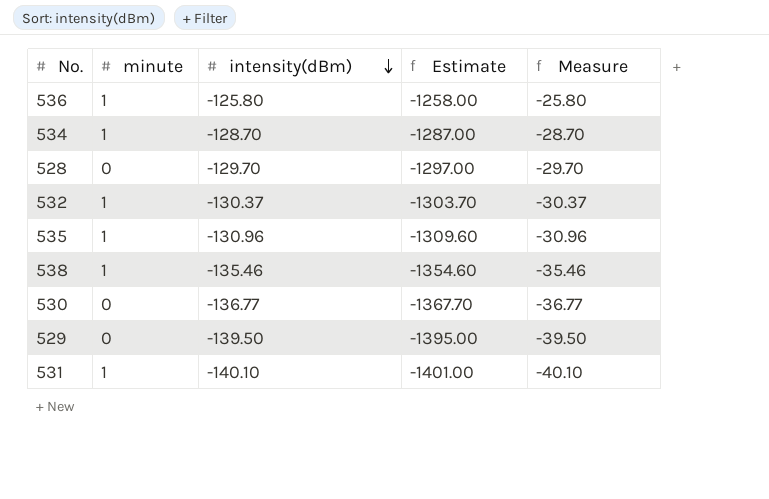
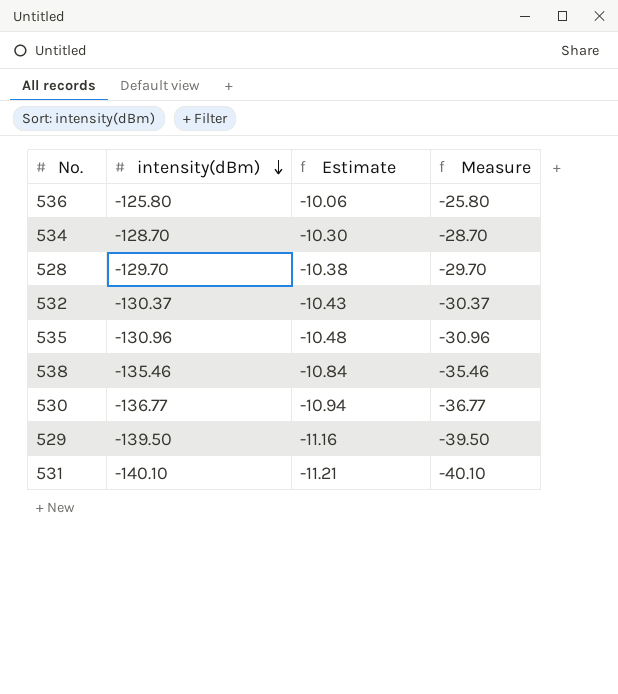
column minute | position: 2 -> none
column Estimate | formula: [intensity(dBm)] * 10 -> [intensity(dBm)] * 0.08

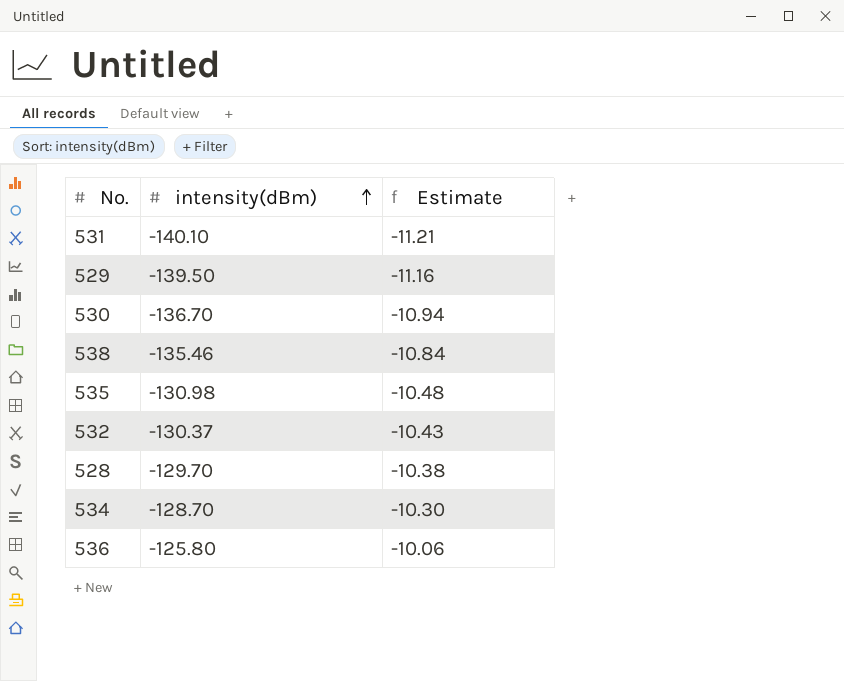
row order: intensity(dBm) descending -> intensity(dBm) ascending
column Measure | formula: [intensity(dBm)] + 100 -> none
530 | intensity(dBm): -136.77 -> -136.70
535 | intensity(dBm): -130.96 -> -130.98

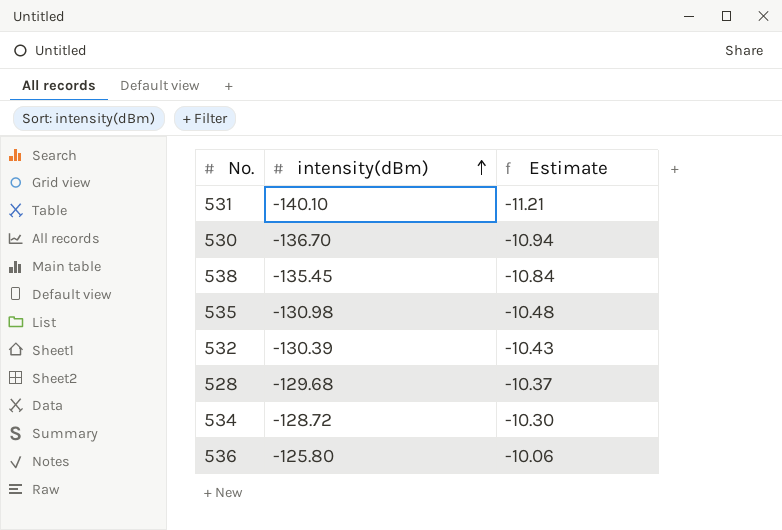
row 529: -139.50 | -11.16 -> none
538 | intensity(dBm): -135.46 -> -135.45
532 | intensity(dBm): -130.37 -> -130.39
528 | intensity(dBm): -129.70 -> -129.68
528 | Estimate: -10.38 -> -10.37
534 | intensity(dBm): -128.70 -> -128.72

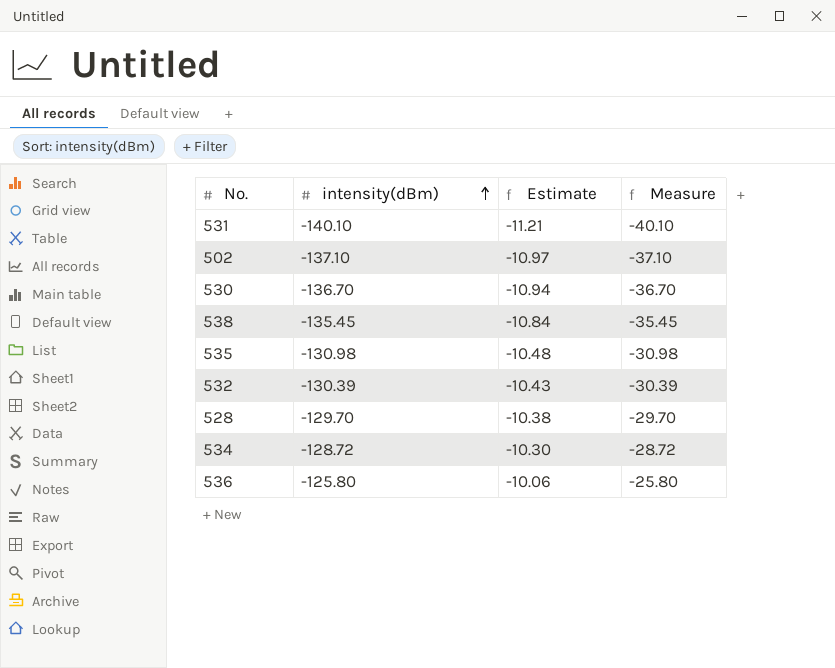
column Measure | formula: none -> [intensity(dBm)] + 100
row 502: none -> -137.10 | -10.97 | -37.10
528 | intensity(dBm): -129.68 -> -129.70
528 | Estimate: -10.37 -> -10.38

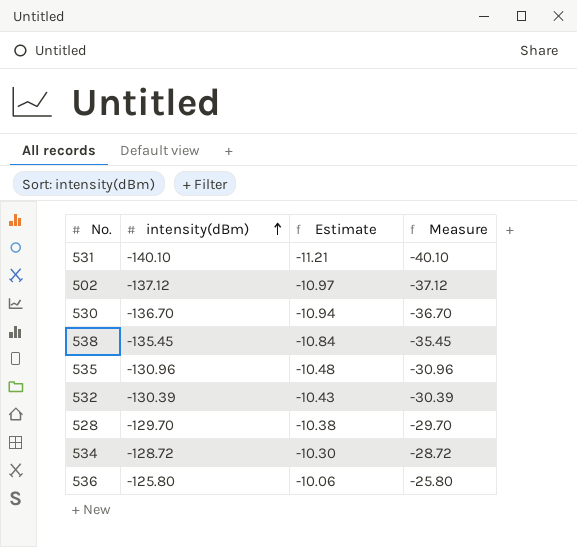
502 | intensity(dBm): -137.10 -> -137.12
502 | Measure: -37.10 -> -37.12
535 | intensity(dBm): -130.98 -> -130.96
535 | Measure: -30.98 -> -30.96

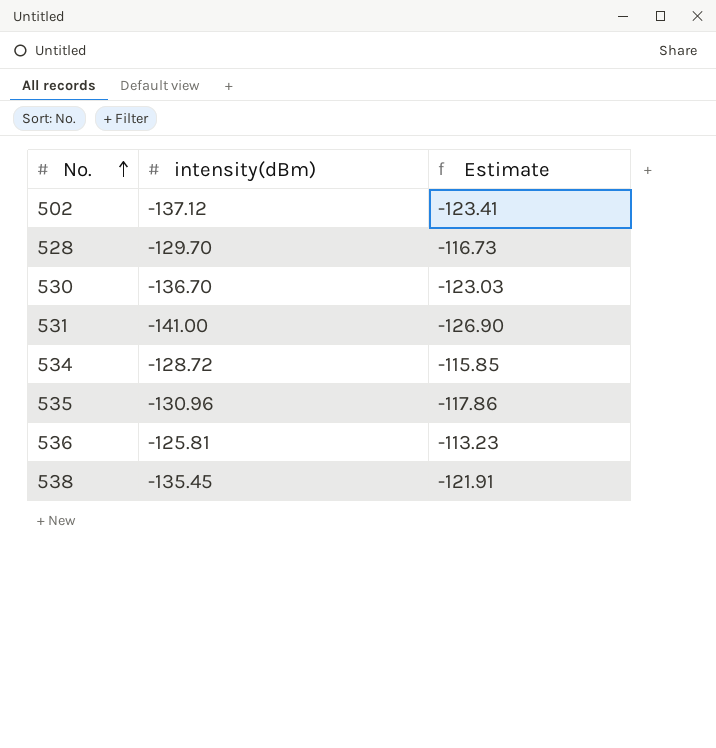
row order: intensity(dBm) ascending -> No. ascending
column Measure | formula: [intensity(dBm)] + 100 -> none
column Estimate | formula: [intensity(dBm)] * 0.08 -> [intensity(dBm)] * 0.9
row 532: -130.39 | -10.43 | -30.39 -> none
531 | intensity(dBm): -140.10 -> -141.00
536 | intensity(dBm): -125.80 -> -125.81

